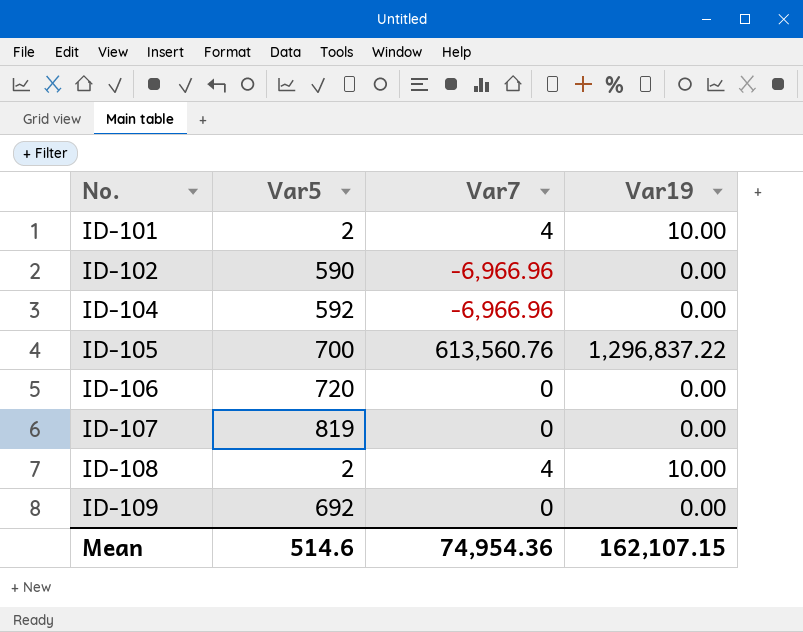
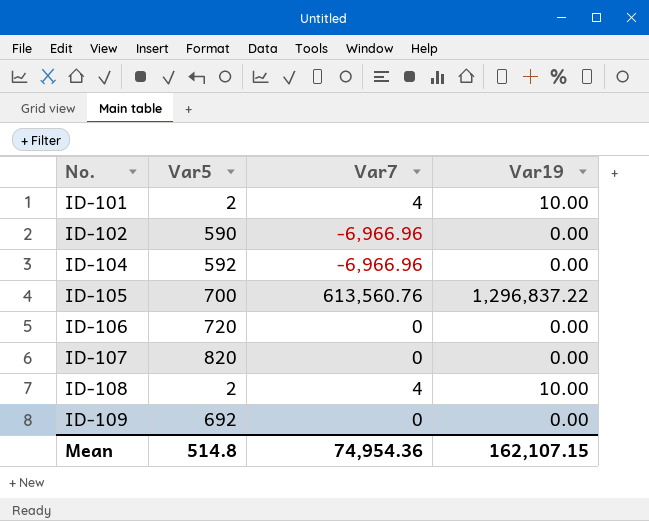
ID-107 | Var5: 819 -> 820
Mean | Var5: 514.6 -> 514.8

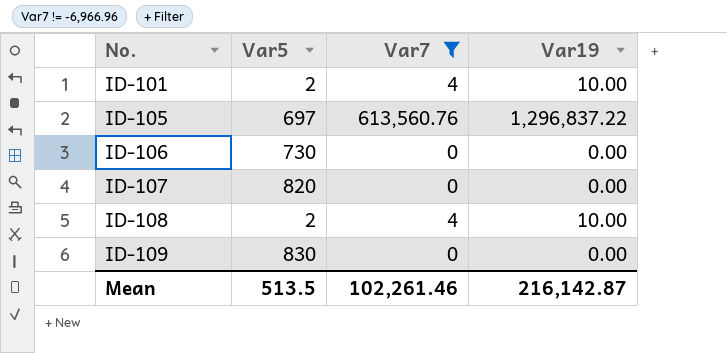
filter: none -> Var7 != -6,966.96
ID-105 | Var5: 700 -> 697
ID-106 | Var5: 720 -> 730
ID-109 | Var5: 692 -> 830
Mean | Var5: 514.8 -> 513.5
Mean | Var7: 74,954.36 -> 102,261.46
Mean | Var19: 162,107.15 -> 216,142.87

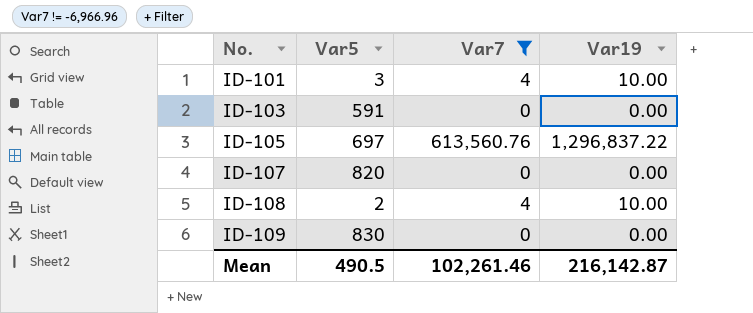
row ID-106: 730 | 0 | 0.00 -> none
ID-101 | Var5: 2 -> 3
row ID-103: none -> 591 | 0 | 0.00
Mean | Var5: 513.5 -> 490.5

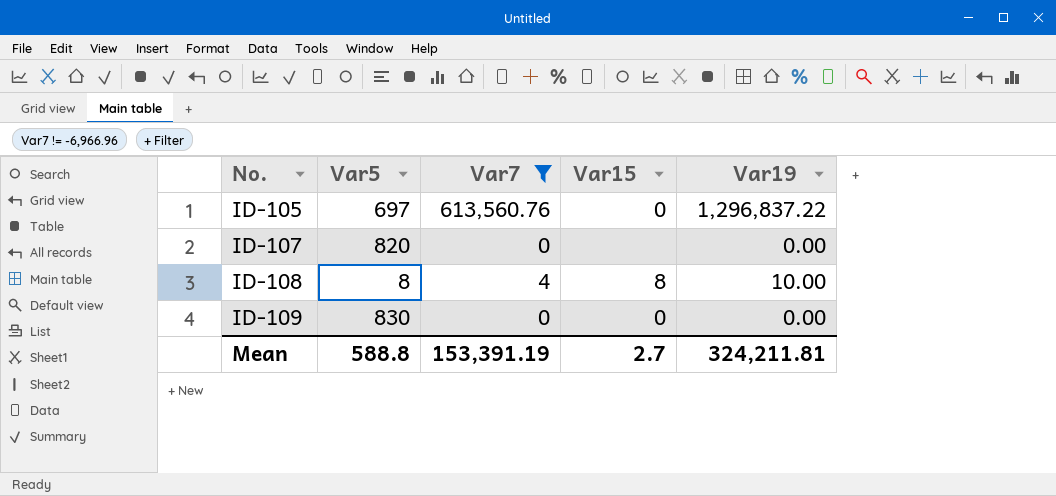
column Var15 | position: none -> 4
row ID-101: 3 | 4 | 10.00 -> none
row ID-103: 591 | 0 | 0.00 -> none
ID-108 | Var5: 2 -> 8
Mean | Var5: 490.5 -> 588.8
Mean | Var7: 102,261.46 -> 153,391.19
Mean | Var19: 216,142.87 -> 324,211.81

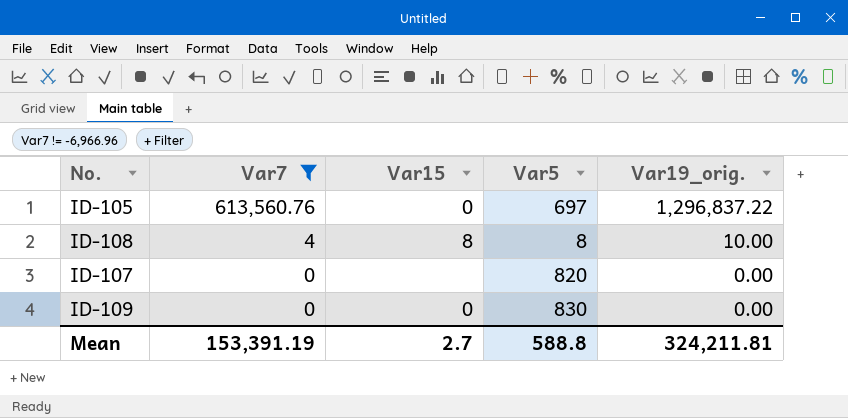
row order: No. ascending -> Var7 descending
column Var5 | position: 2 -> 4
column name: Var19 -> Var19_orig.

